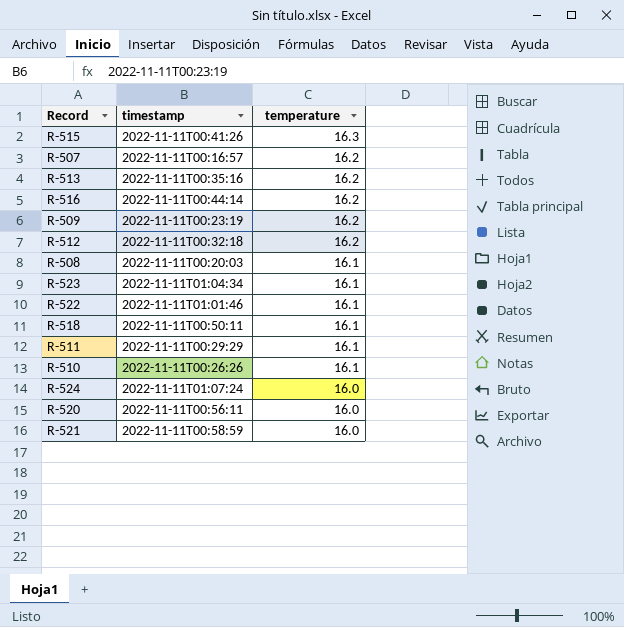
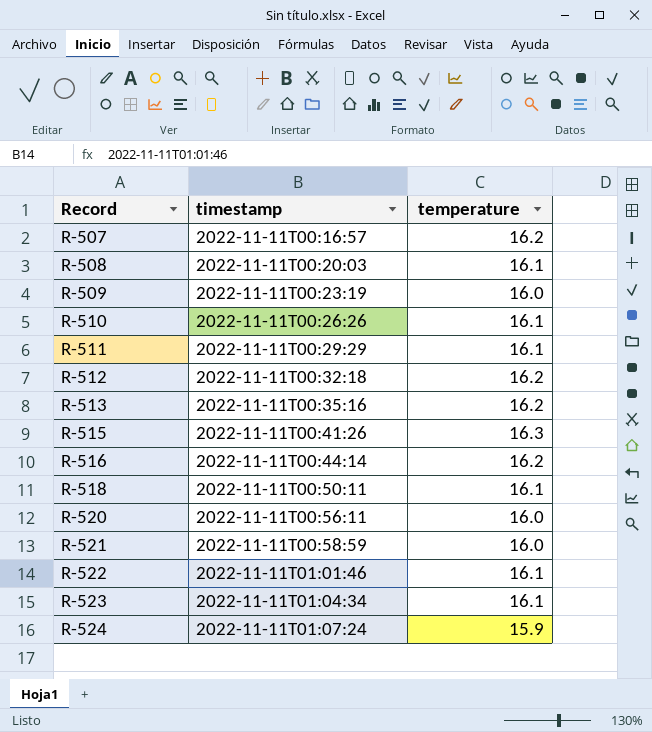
row order: temperature descending -> Record ascending
R-509 | temperature: 16.2 -> 16.0
R-524 | temperature: 16.0 -> 15.9

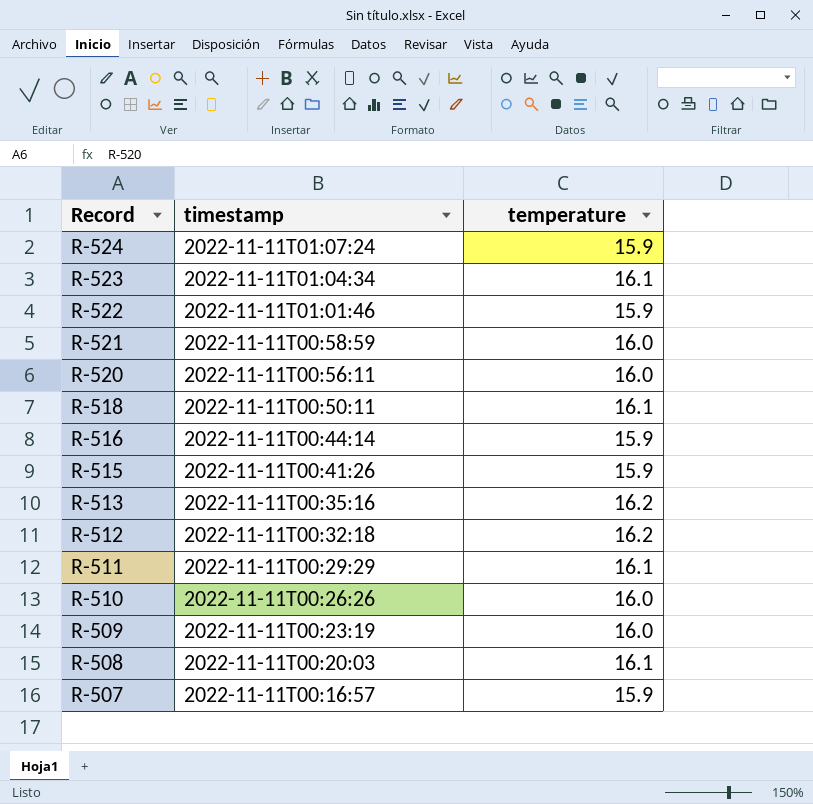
row order: Record ascending -> Record descending
R-522 | temperature: 16.1 -> 15.9
R-516 | temperature: 16.2 -> 15.9
R-515 | temperature: 16.3 -> 15.9
R-510 | temperature: 16.1 -> 16.0
R-507 | temperature: 16.2 -> 15.9

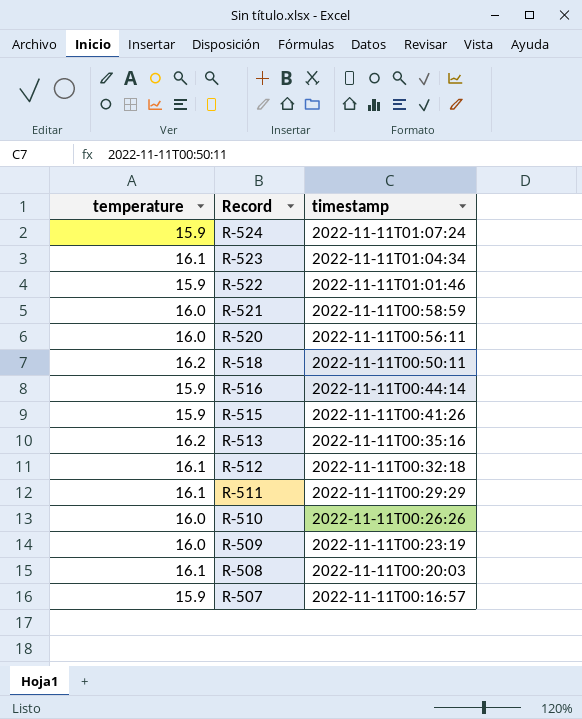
column temperature | position: 3 -> 1
R-518 | temperature: 16.1 -> 16.2
R-512 | temperature: 16.2 -> 16.1

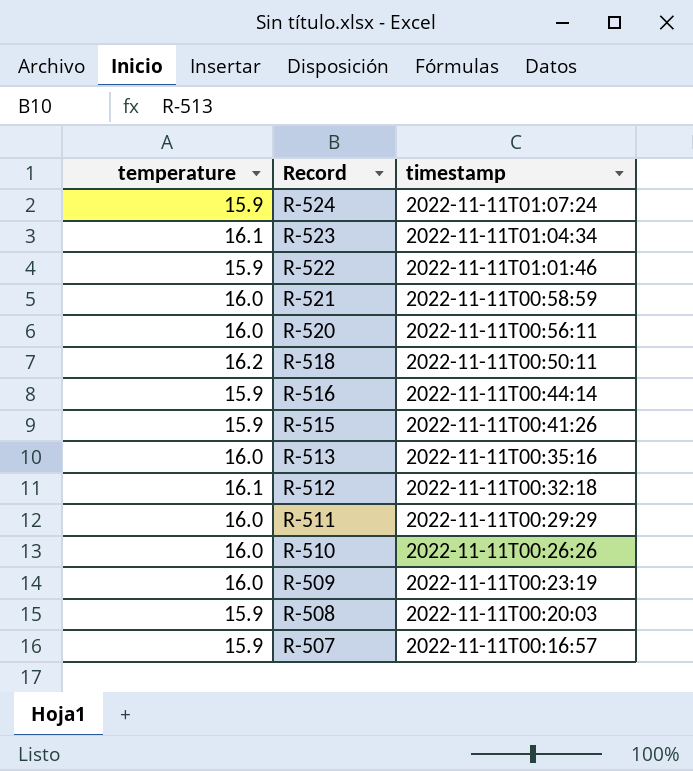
R-513 | temperature: 16.2 -> 16.0
R-511 | temperature: 16.1 -> 16.0
R-508 | temperature: 16.1 -> 15.9

